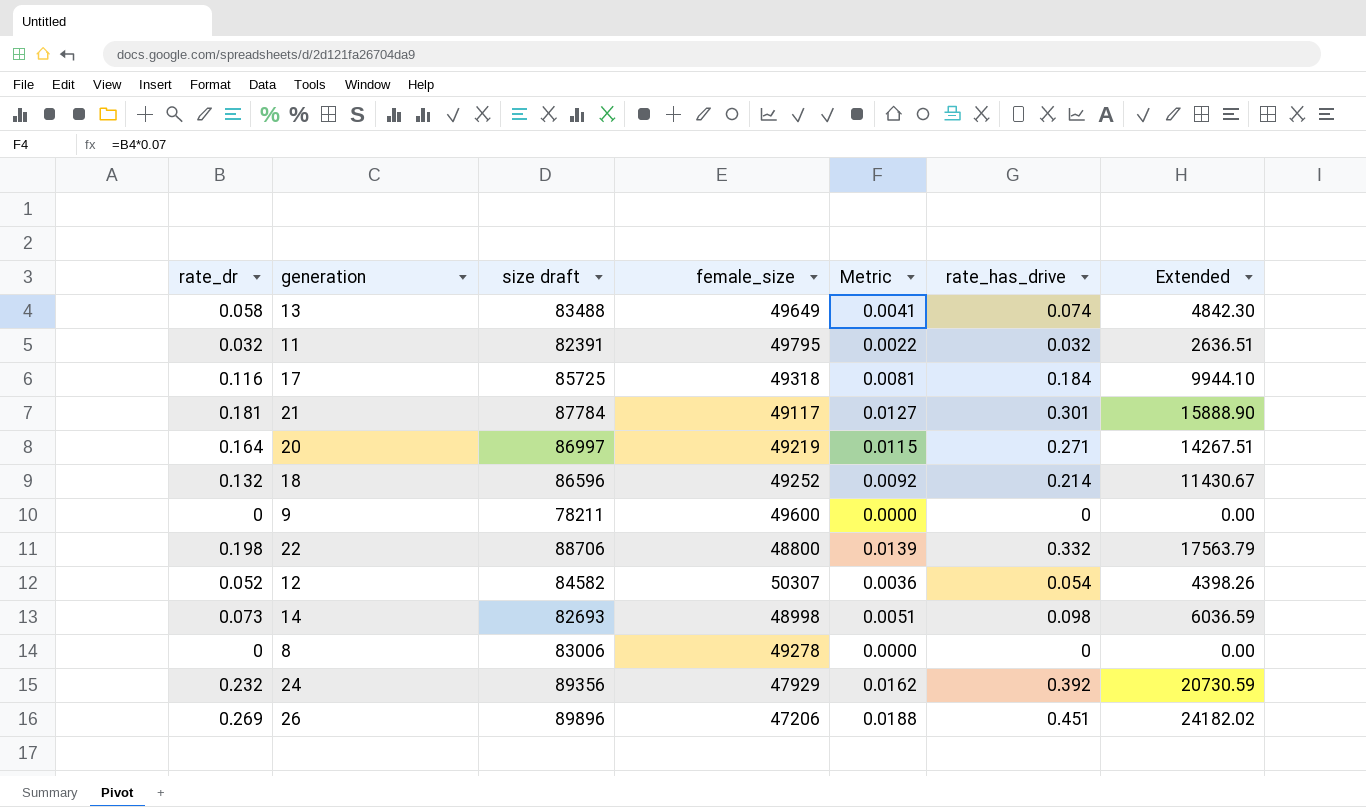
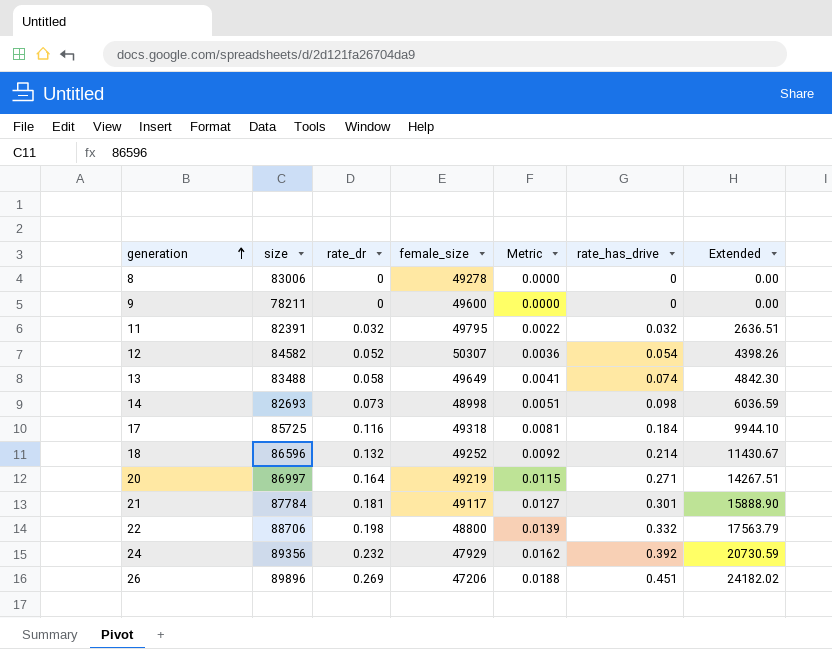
row order: none -> generation ascending
column name: size draft -> size
column rate_dr | position: 1 -> 3

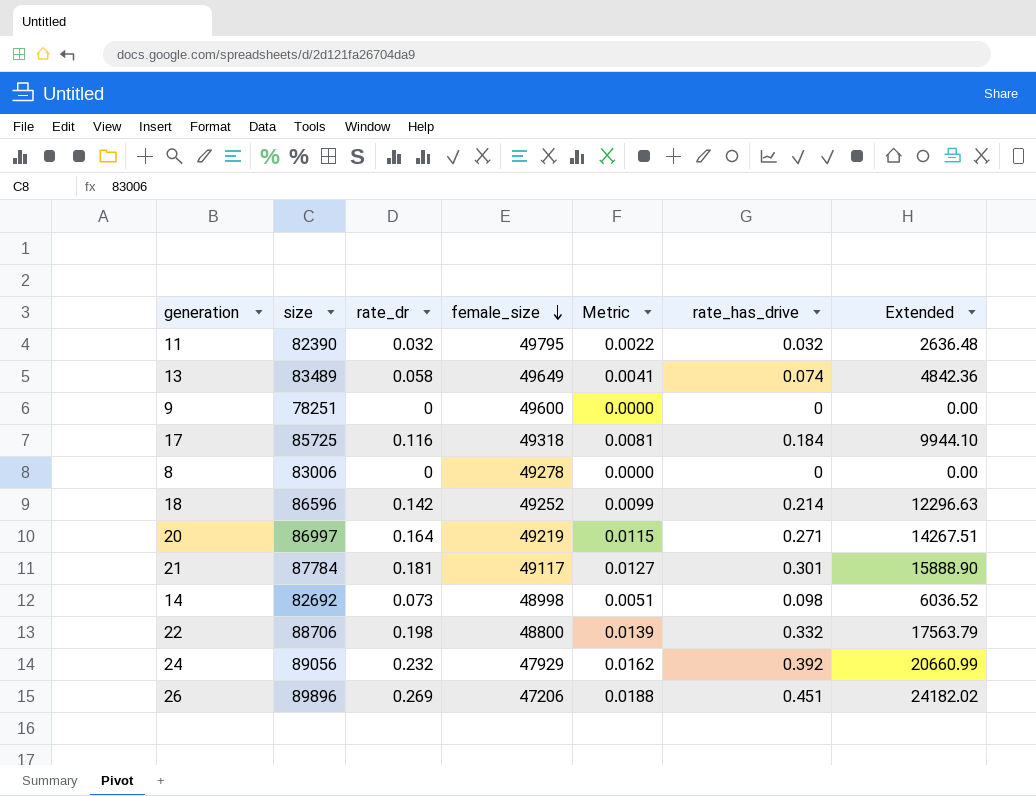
row order: generation ascending -> female_size descending
row 12: 84582 | 0.052 | 50307 | 0.0036 | 0.054 | 4398.26 -> none
11 | size: 82391 -> 82390
11 | Extended: 2636.51 -> 2636.48
13 | size: 83488 -> 83489
13 | Extended: 4842.30 -> 4842.36
9 | size: 78211 -> 78251
18 | rate_dr: 0.132 -> 0.142
18 | Metric: 0.0092 -> 0.0099
18 | Extended: 11430.67 -> 12296.63
14 | size: 82693 -> 82692
14 | Extended: 6036.59 -> 6036.52
24 | size: 89356 -> 89056
24 | Extended: 20730.59 -> 20660.99

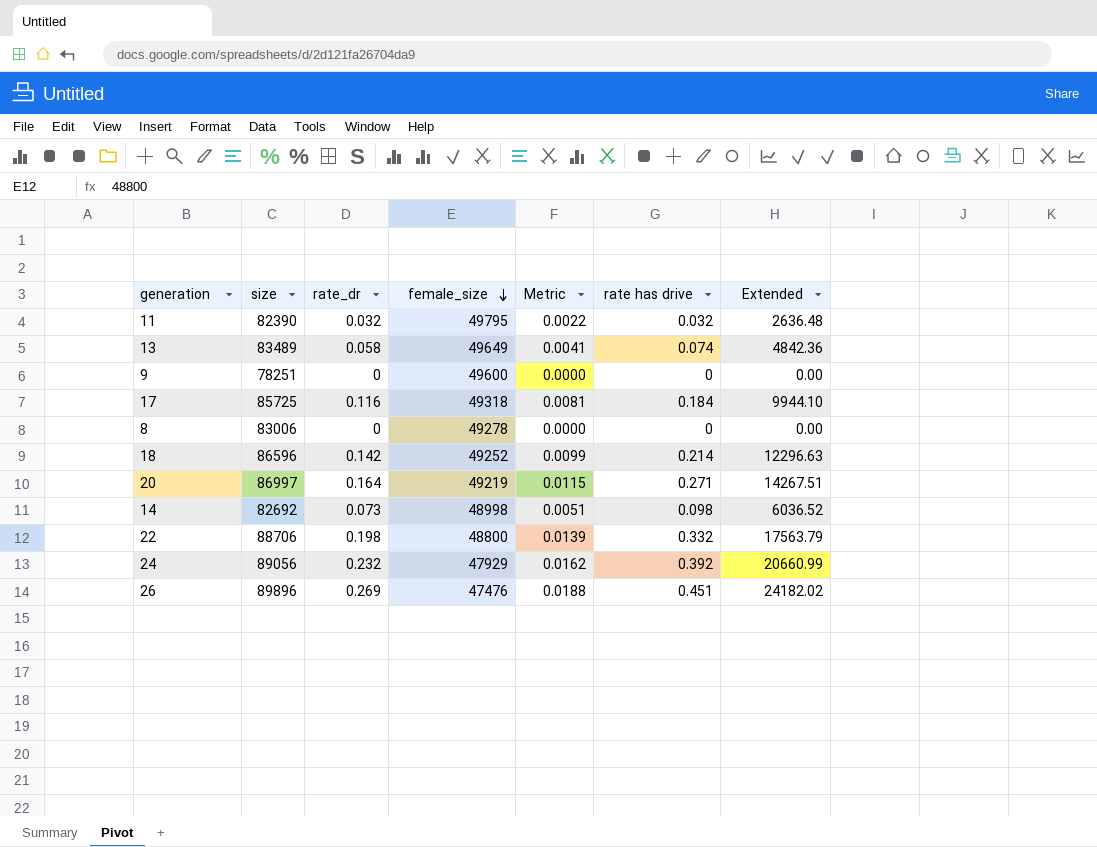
column name: rate_has_drive -> rate has drive
row 21: 87784 | 0.181 | 49117 | 0.0127 | 0.301 | 15888.90 -> none
26 | female_size: 47206 -> 47476

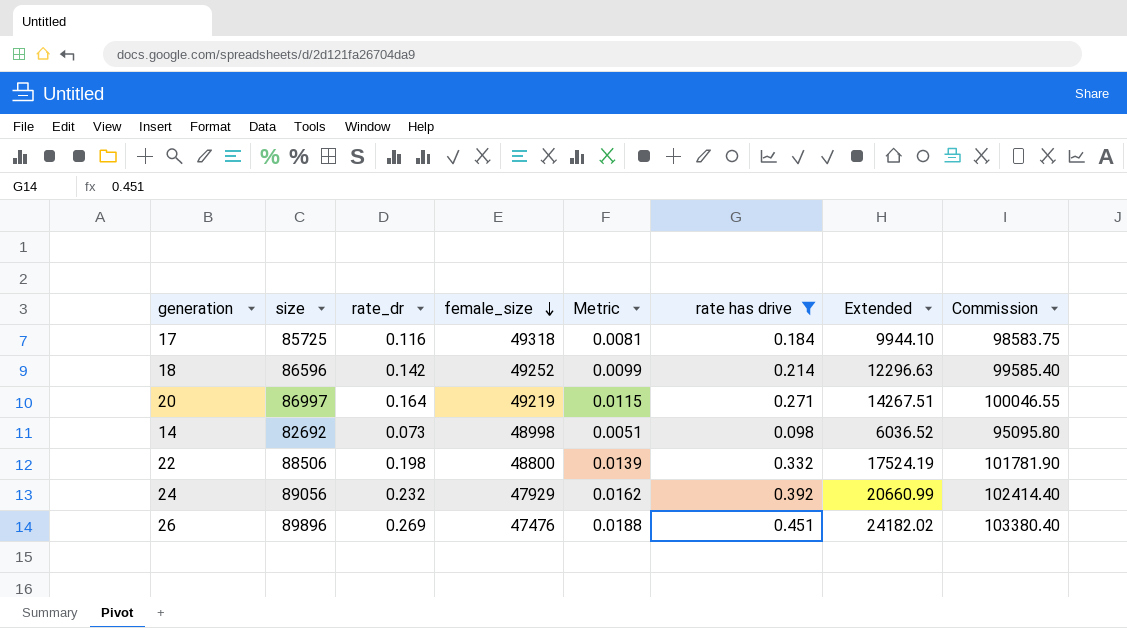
filter: none -> rate has drive >= 0.098
column Commission | formula: none -> [size] * 1.15
22 | size: 88706 -> 88506
22 | Extended: 17563.79 -> 17524.19

